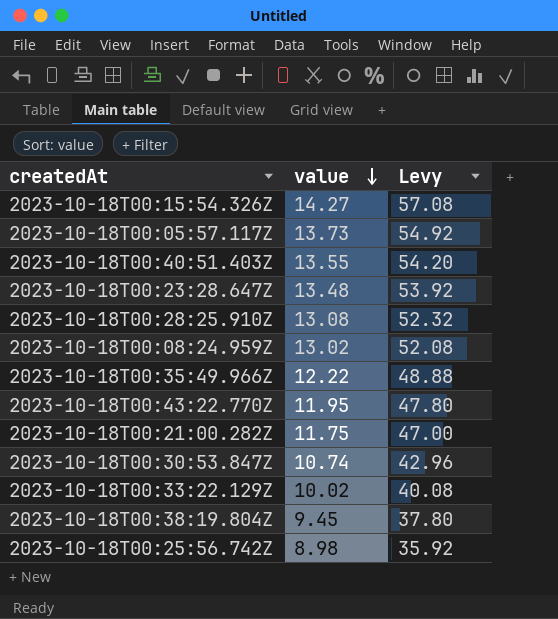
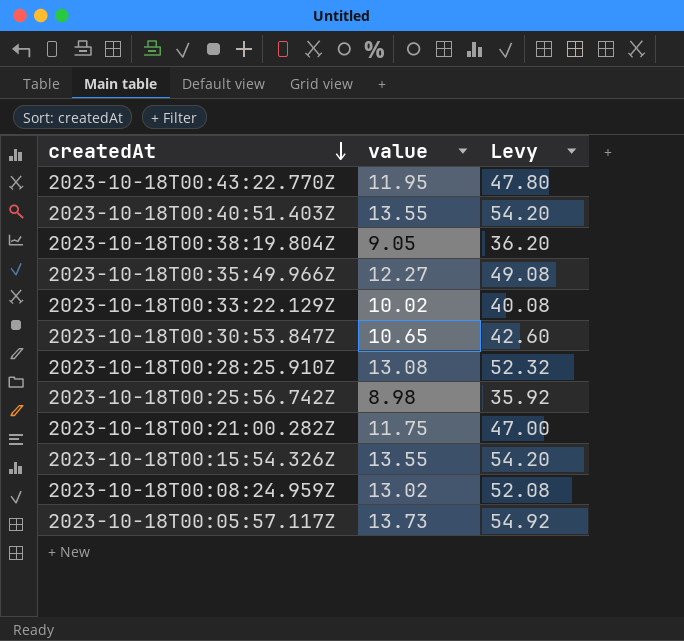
row order: value descending -> createdAt descending
row 2023-10-18T00:23:28.647Z: 13.48 | 53.92 -> none
2023-10-18T00:38:19.804Z | value: 9.45 -> 9.05
2023-10-18T00:38:19.804Z | Levy: 37.80 -> 36.20
2023-10-18T00:35:49.966Z | value: 12.22 -> 12.27
2023-10-18T00:35:49.966Z | Levy: 48.88 -> 49.08
2023-10-18T00:30:53.847Z | value: 10.74 -> 10.65
2023-10-18T00:30:53.847Z | Levy: 42.96 -> 42.60
2023-10-18T00:15:54.326Z | value: 14.27 -> 13.55
2023-10-18T00:15:54.326Z | Levy: 57.08 -> 54.20

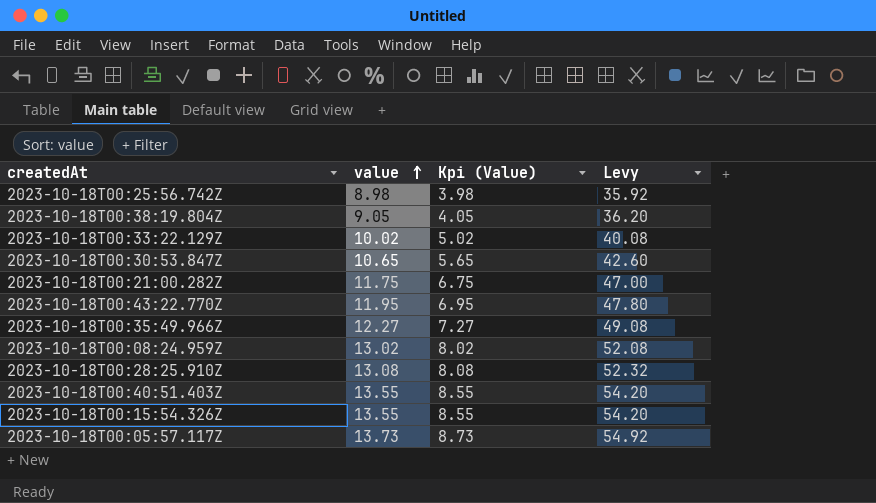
row order: createdAt descending -> value ascending
column Kpi (Value) | formula: none -> [value] - 5

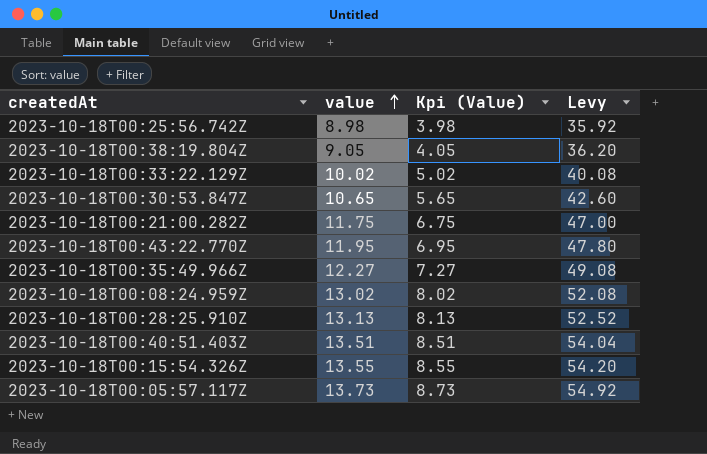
2023-10-18T00:28:25.910Z | value: 13.08 -> 13.13
2023-10-18T00:28:25.910Z | Kpi (Value): 8.08 -> 8.13
2023-10-18T00:28:25.910Z | Levy: 52.32 -> 52.52
2023-10-18T00:40:51.403Z | value: 13.55 -> 13.51
2023-10-18T00:40:51.403Z | Kpi (Value): 8.55 -> 8.51
2023-10-18T00:40:51.403Z | Levy: 54.20 -> 54.04

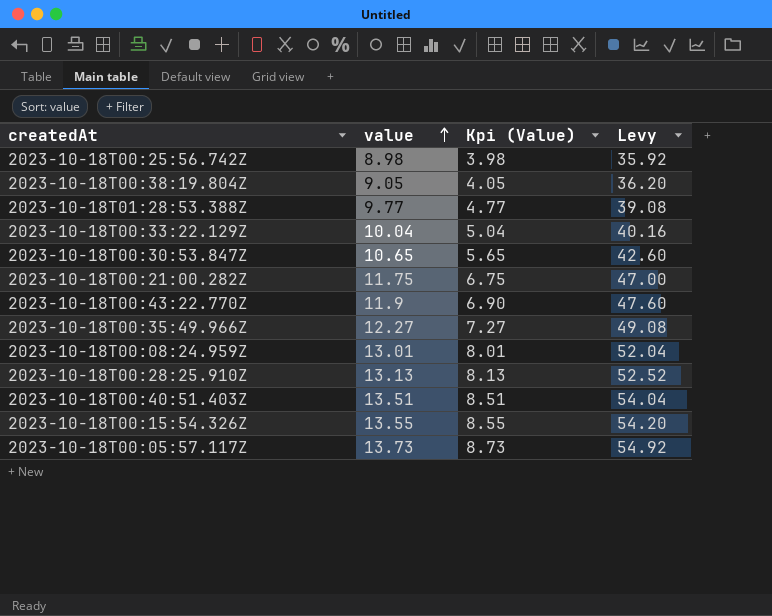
row 2023-10-18T01:28:53.388Z: none -> 9.77 | 4.77 | 39.08
2023-10-18T00:33:22.129Z | value: 10.02 -> 10.04
2023-10-18T00:33:22.129Z | Kpi (Value): 5.02 -> 5.04
2023-10-18T00:33:22.129Z | Levy: 40.08 -> 40.16
2023-10-18T00:43:22.770Z | value: 11.95 -> 11.9
2023-10-18T00:43:22.770Z | Kpi (Value): 6.95 -> 6.90
2023-10-18T00:43:22.770Z | Levy: 47.80 -> 47.60
2023-10-18T00:08:24.959Z | value: 13.02 -> 13.01
2023-10-18T00:08:24.959Z | Kpi (Value): 8.02 -> 8.01
2023-10-18T00:08:24.959Z | Levy: 52.08 -> 52.04

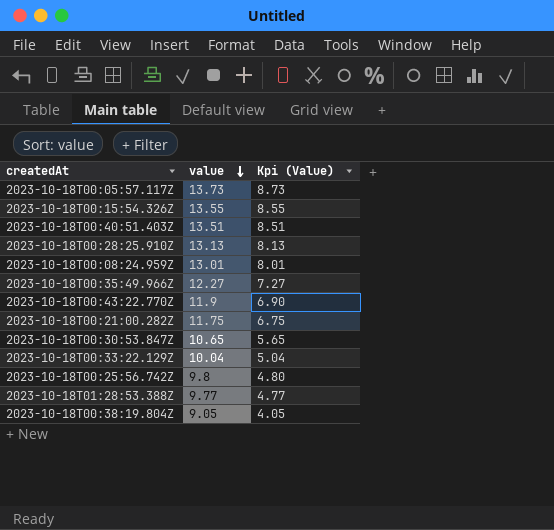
row order: value ascending -> value descending
column Levy | formula: [value] * 4 -> none
2023-10-18T00:25:56.742Z | value: 8.98 -> 9.8
2023-10-18T00:25:56.742Z | Kpi (Value): 3.98 -> 4.80

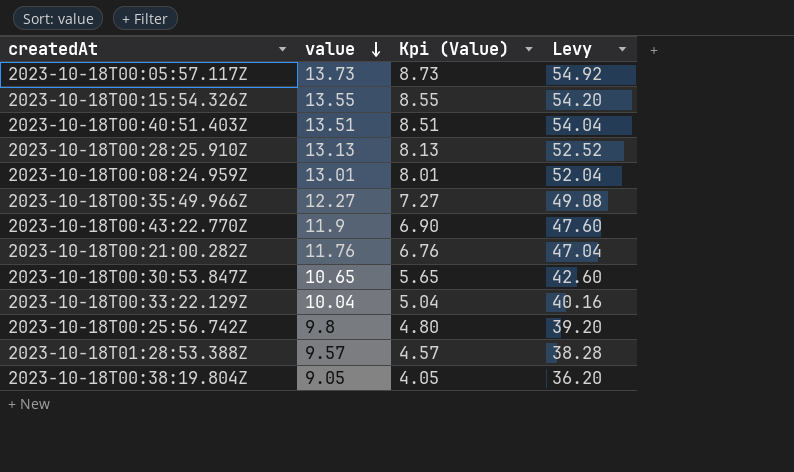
column Levy | formula: none -> [value] * 4
2023-10-18T00:21:00.282Z | value: 11.75 -> 11.76
2023-10-18T00:21:00.282Z | Kpi (Value): 6.75 -> 6.76
2023-10-18T01:28:53.388Z | value: 9.77 -> 9.57
2023-10-18T01:28:53.388Z | Kpi (Value): 4.77 -> 4.57

